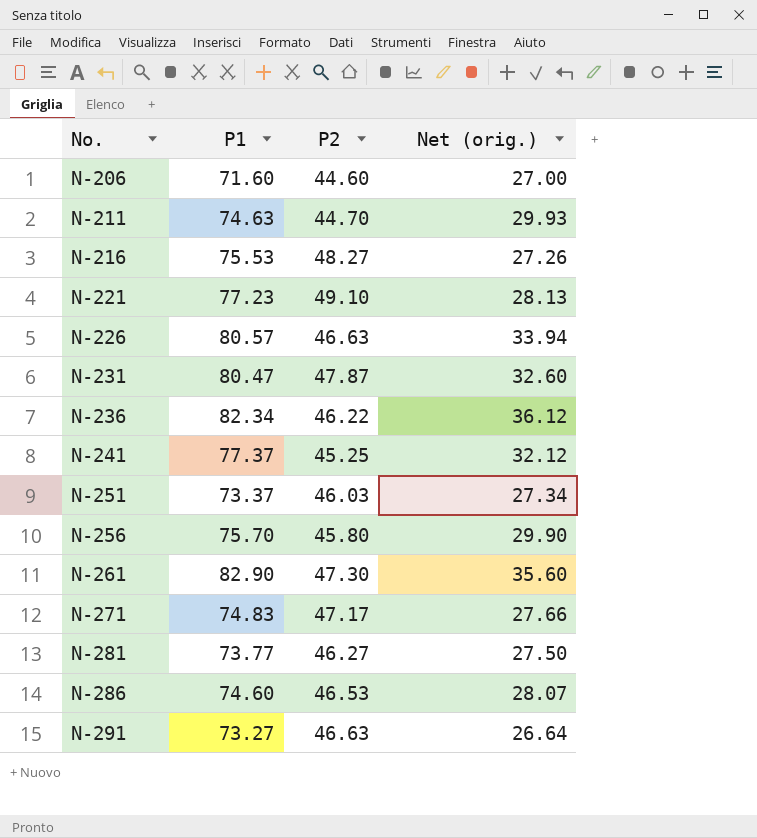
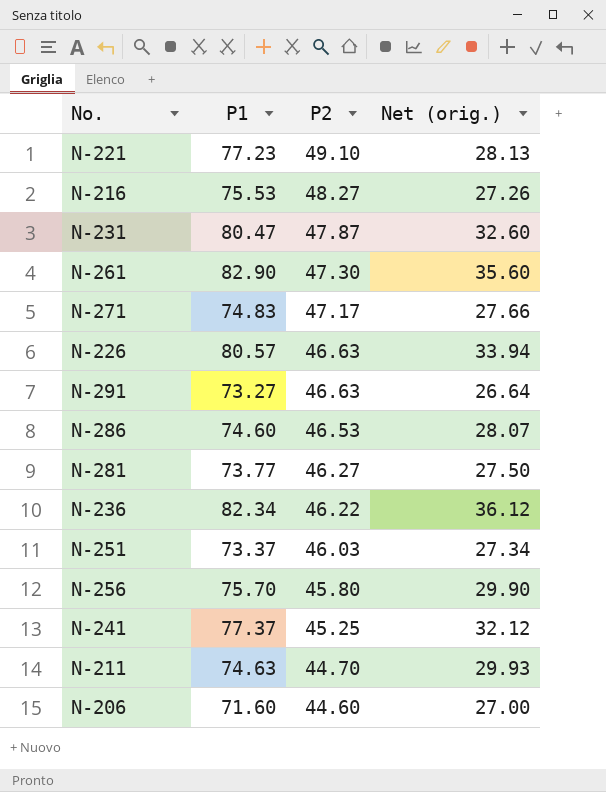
row order: No. ascending -> P2 descending

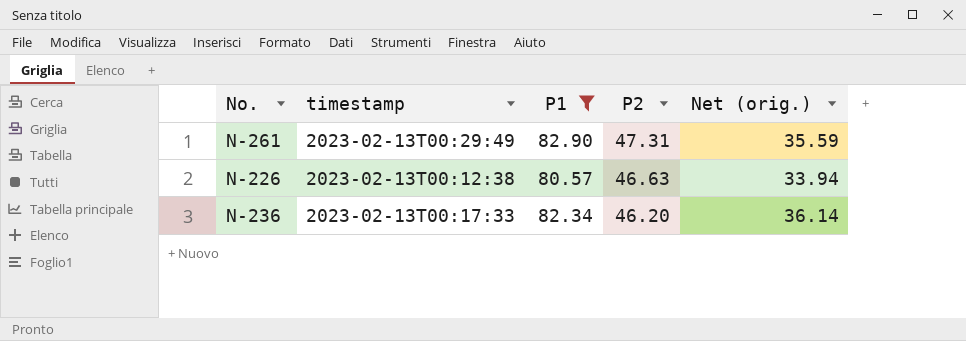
filter: none -> P1 >= 80.57
column timestamp | position: none -> 2
N-261 | P2: 47.30 -> 47.31
N-261 | Net (orig.): 35.60 -> 35.59
N-236 | P2: 46.22 -> 46.20
N-236 | Net (orig.): 36.12 -> 36.14

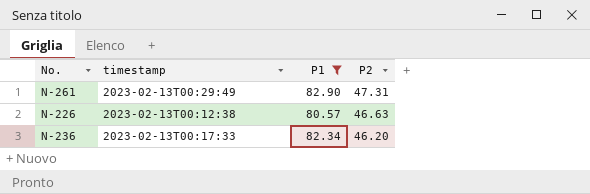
column Net (orig.) | formula: [P1] - [P2] -> none

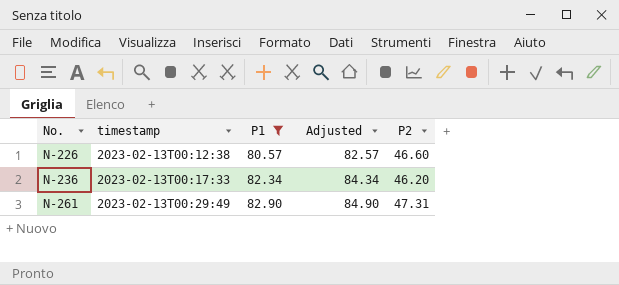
row order: P2 descending -> No. ascending
column Adjusted | formula: none -> [P1] + 2
N-226 | P2: 46.63 -> 46.60

